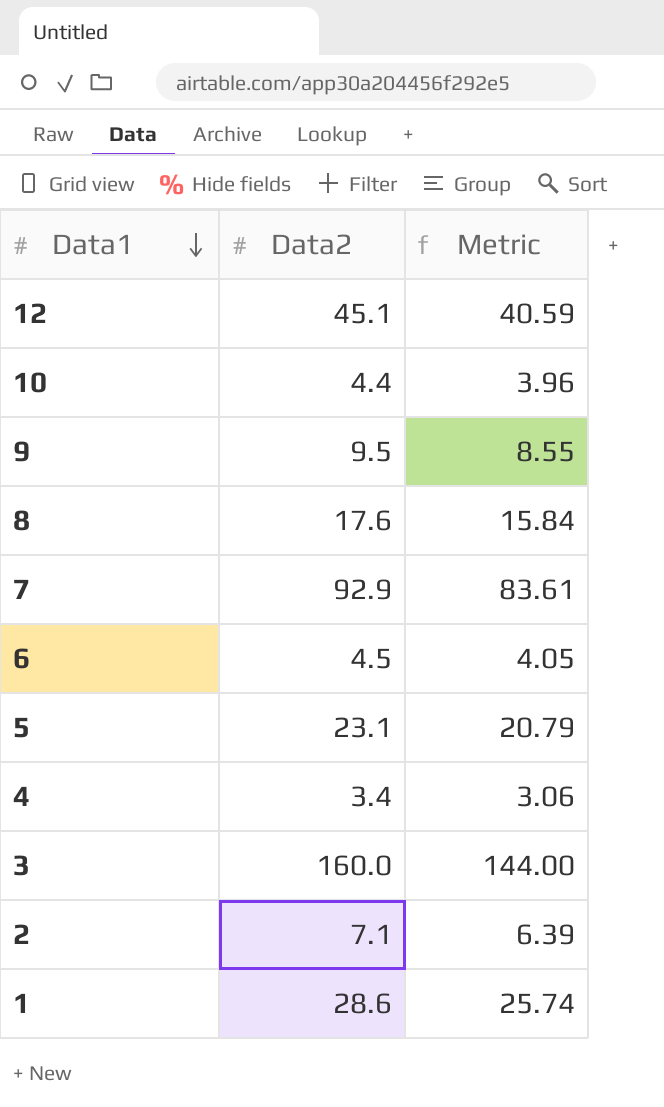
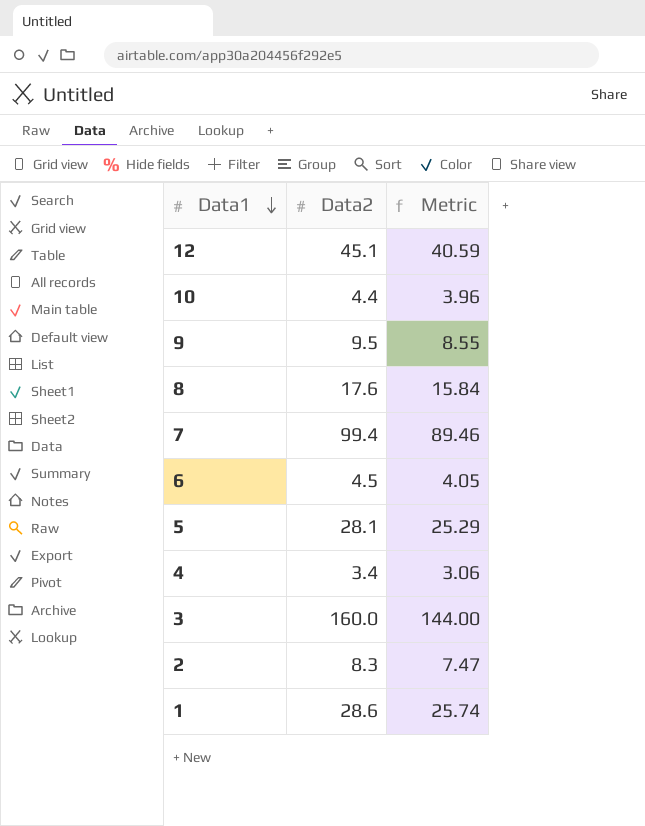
7 | Data2: 92.9 -> 99.4
7 | Metric: 83.61 -> 89.46
5 | Data2: 23.1 -> 28.1
5 | Metric: 20.79 -> 25.29
2 | Data2: 7.1 -> 8.3
2 | Metric: 6.39 -> 7.47

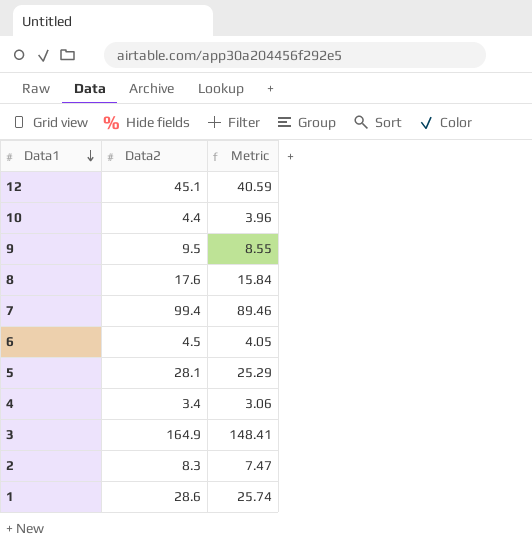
3 | Data2: 160.0 -> 164.9
3 | Metric: 144.00 -> 148.41

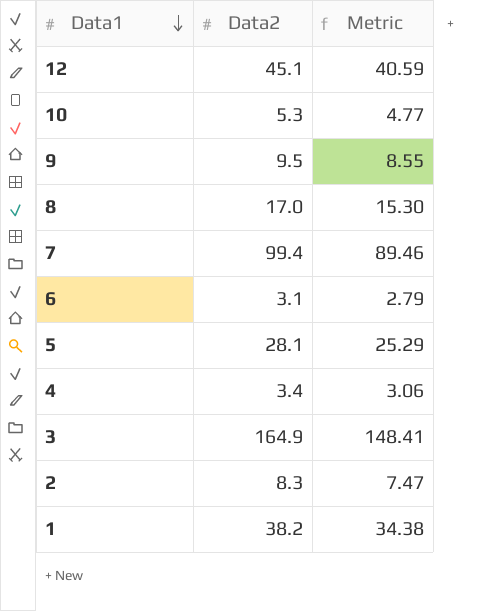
10 | Data2: 4.4 -> 5.3
10 | Metric: 3.96 -> 4.77
8 | Data2: 17.6 -> 17.0
8 | Metric: 15.84 -> 15.30
6 | Data2: 4.5 -> 3.1
6 | Metric: 4.05 -> 2.79
1 | Data2: 28.6 -> 38.2
1 | Metric: 25.74 -> 34.38

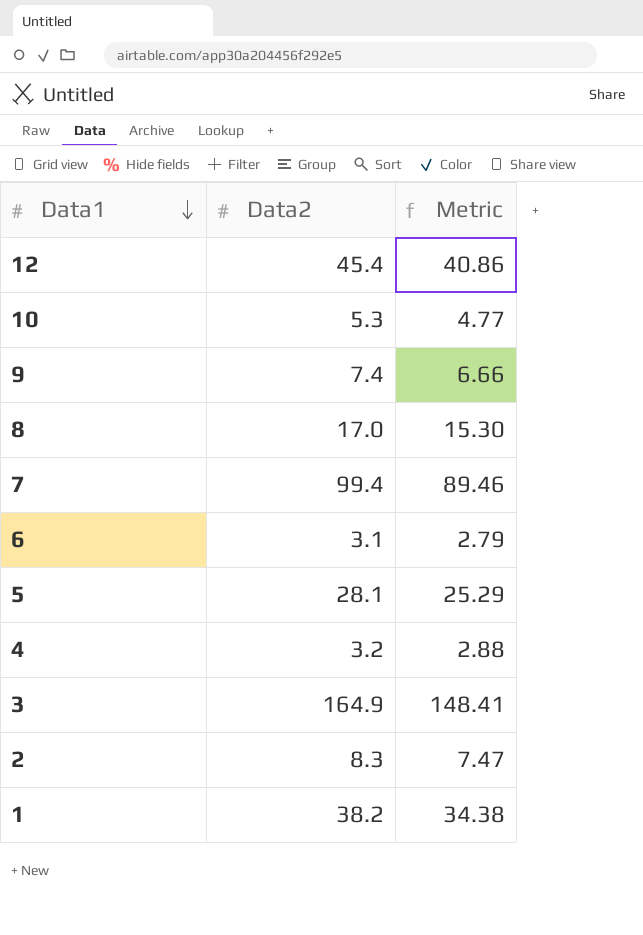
12 | Data2: 45.1 -> 45.4
12 | Metric: 40.59 -> 40.86
9 | Data2: 9.5 -> 7.4
9 | Metric: 8.55 -> 6.66
4 | Data2: 3.4 -> 3.2
4 | Metric: 3.06 -> 2.88

